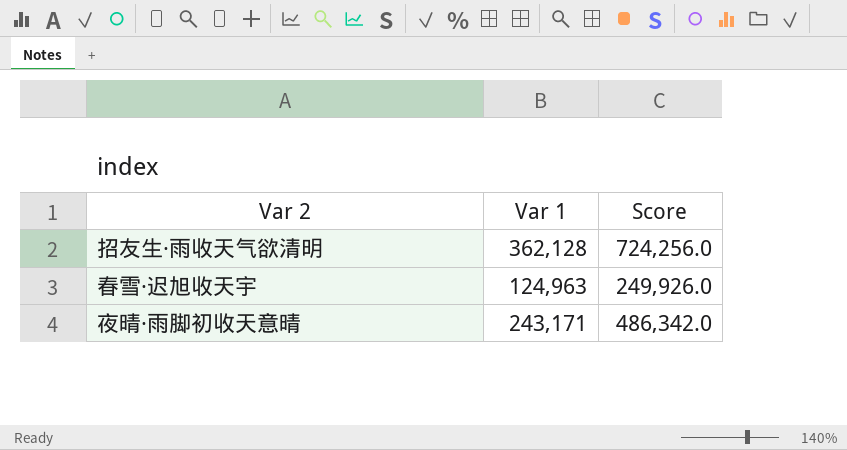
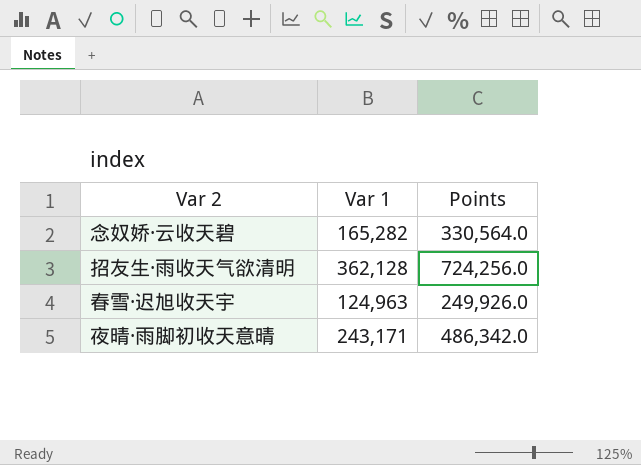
column name: Score -> Points
row 念奴娇·云收天碧: none -> 165,282 | 330,564.0

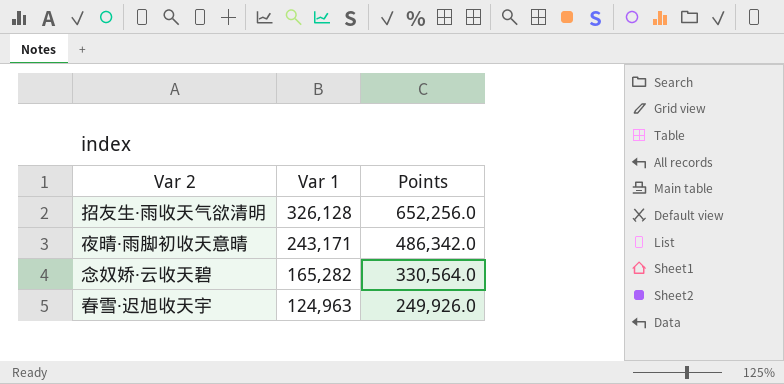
row order: none -> Var 1 descending
招友生·雨收天气欲清明 | Var 1: 362,128 -> 326,128
招友生·雨收天气欲清明 | Points: 724,256.0 -> 652,256.0

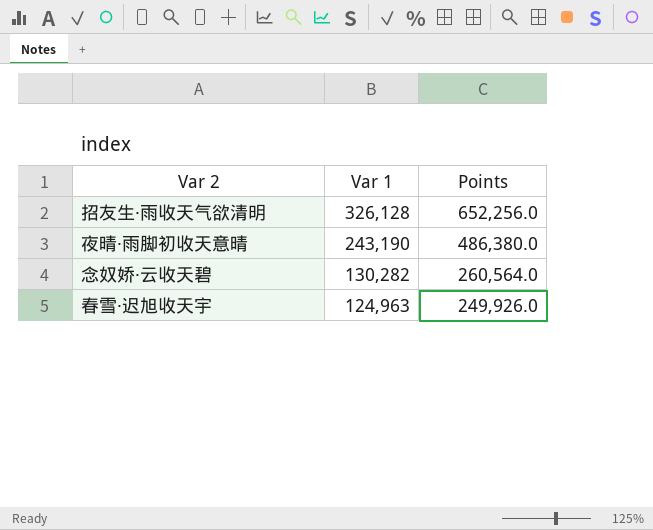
夜晴·雨脚初收天意晴 | Var 1: 243,171 -> 243,190
夜晴·雨脚初收天意晴 | Points: 486,342.0 -> 486,380.0
念奴娇·云收天碧 | Var 1: 165,282 -> 130,282
念奴娇·云收天碧 | Points: 330,564.0 -> 260,564.0

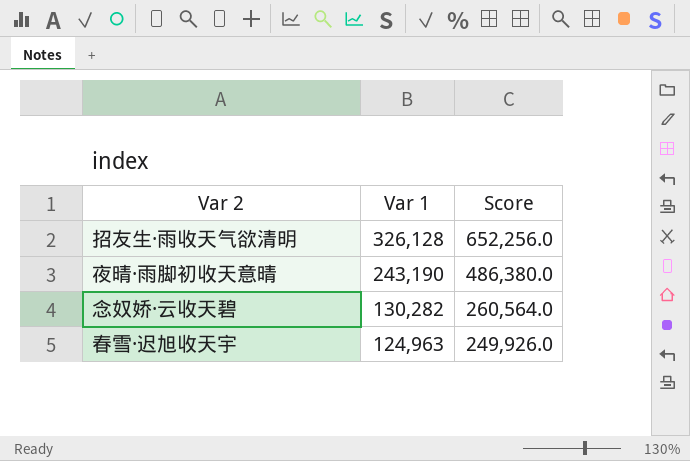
column name: Points -> Score

